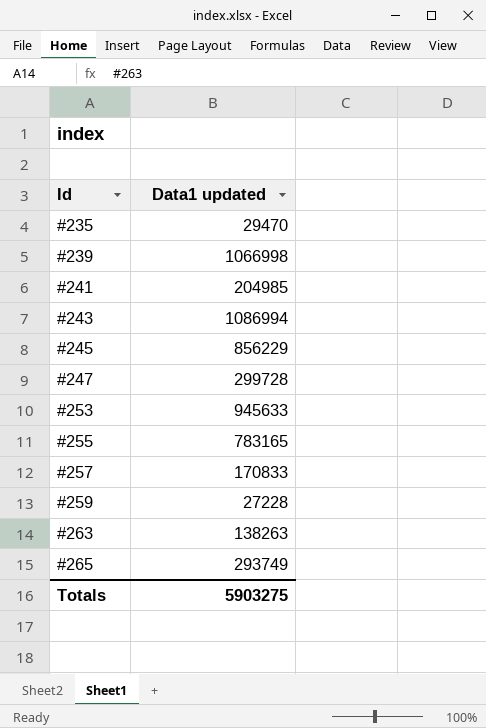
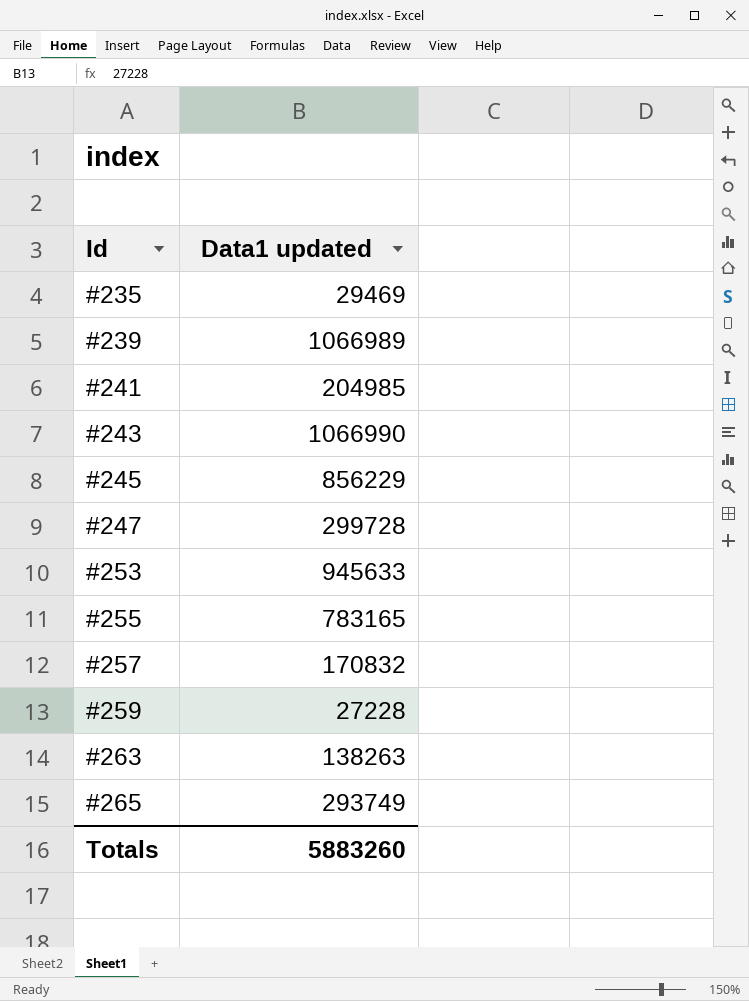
#235 | Data1 updated: 29470 -> 29469
#239 | Data1 updated: 1066998 -> 1066989
#243 | Data1 updated: 1086994 -> 1066990
#257 | Data1 updated: 170833 -> 170832
Totals | Data1 updated: 5903275 -> 5883260

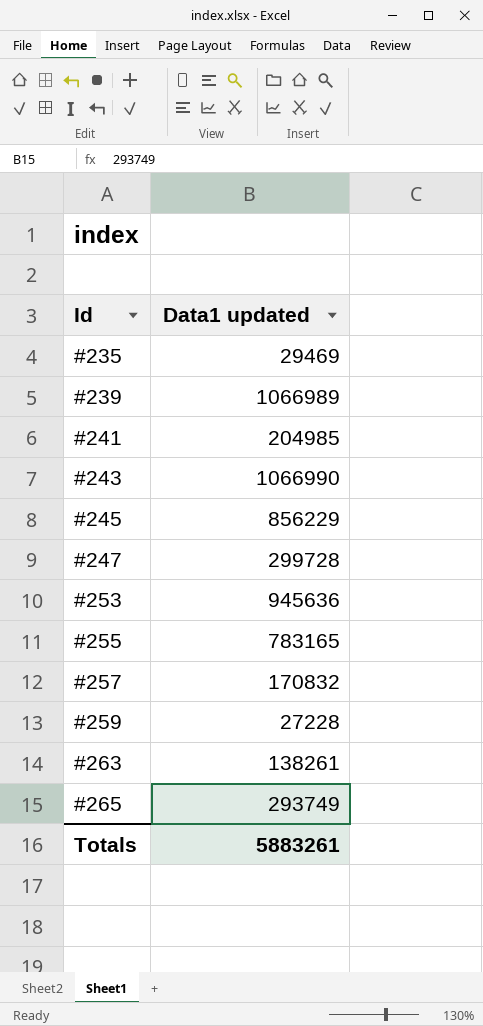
#253 | Data1 updated: 945633 -> 945636
#263 | Data1 updated: 138263 -> 138261
Totals | Data1 updated: 5883260 -> 5883261

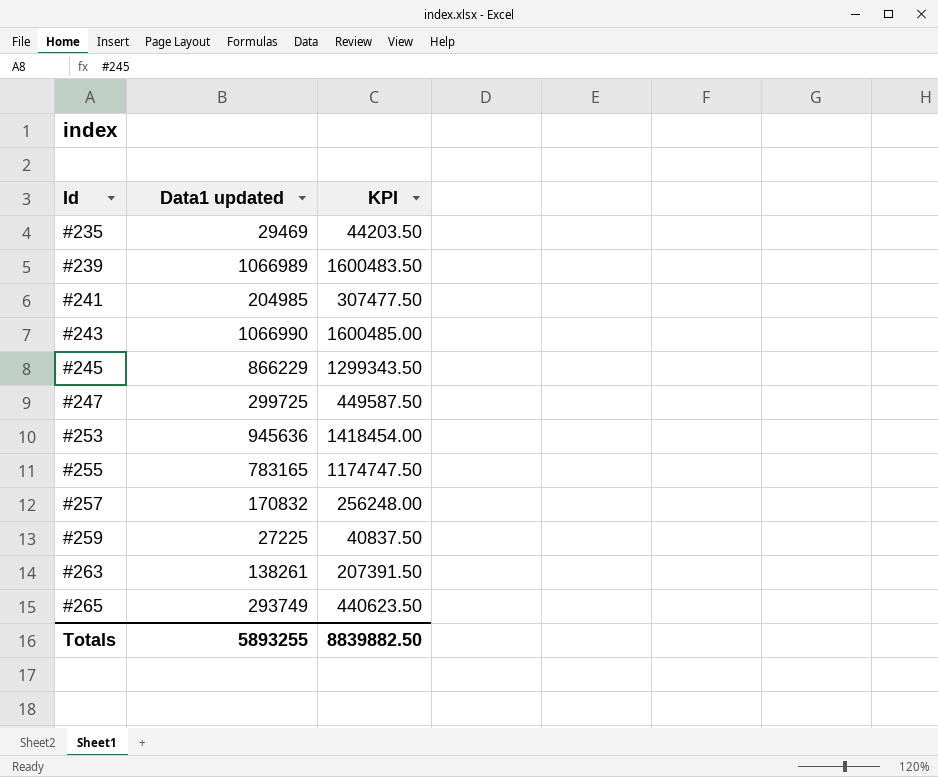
column KPI | formula: none -> [Data1 updated] * 1.5
#245 | Data1 updated: 856229 -> 866229
#247 | Data1 updated: 299728 -> 299725
#259 | Data1 updated: 27228 -> 27225
Totals | Data1 updated: 5883261 -> 5893255

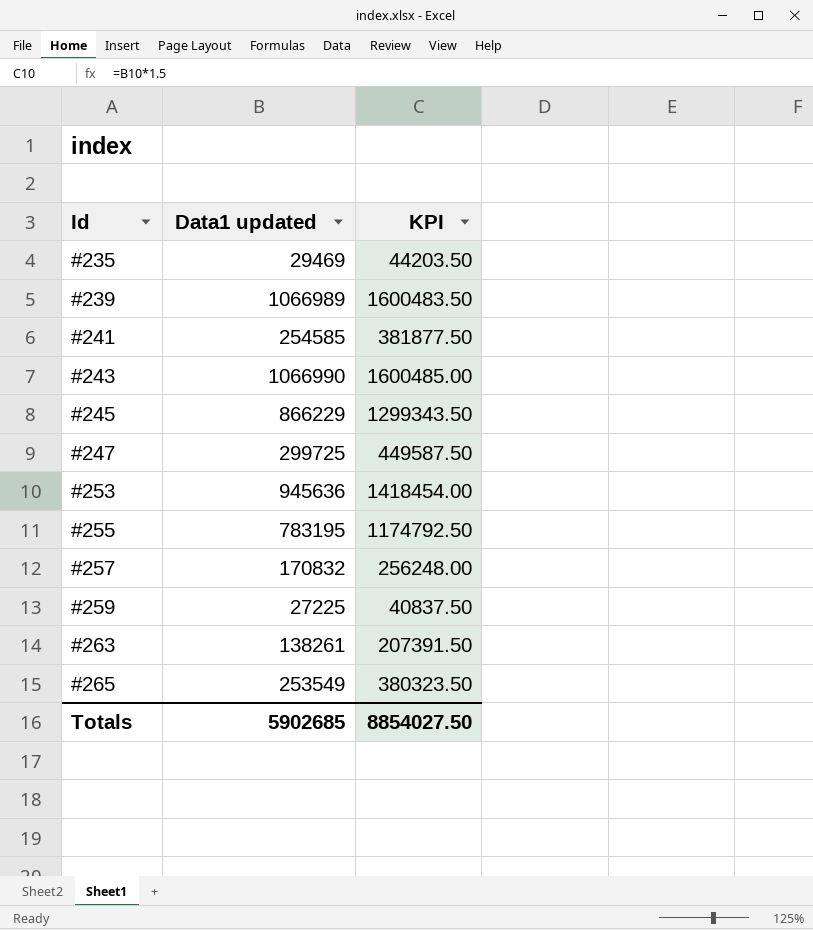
#241 | Data1 updated: 204985 -> 254585
#241 | KPI: 307477.50 -> 381877.50
#255 | Data1 updated: 783165 -> 783195
#255 | KPI: 1174747.50 -> 1174792.50
#265 | Data1 updated: 293749 -> 253549
#265 | KPI: 440623.50 -> 380323.50
Totals | Data1 updated: 5893255 -> 5902685
Totals | KPI: 8839882.50 -> 8854027.50

